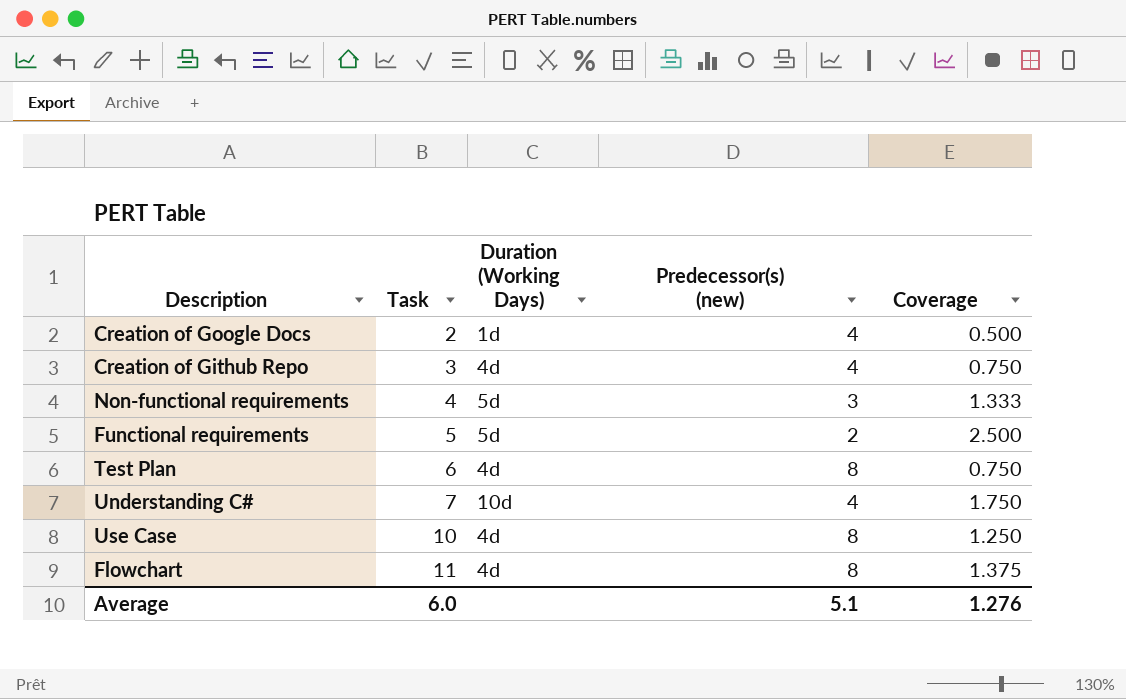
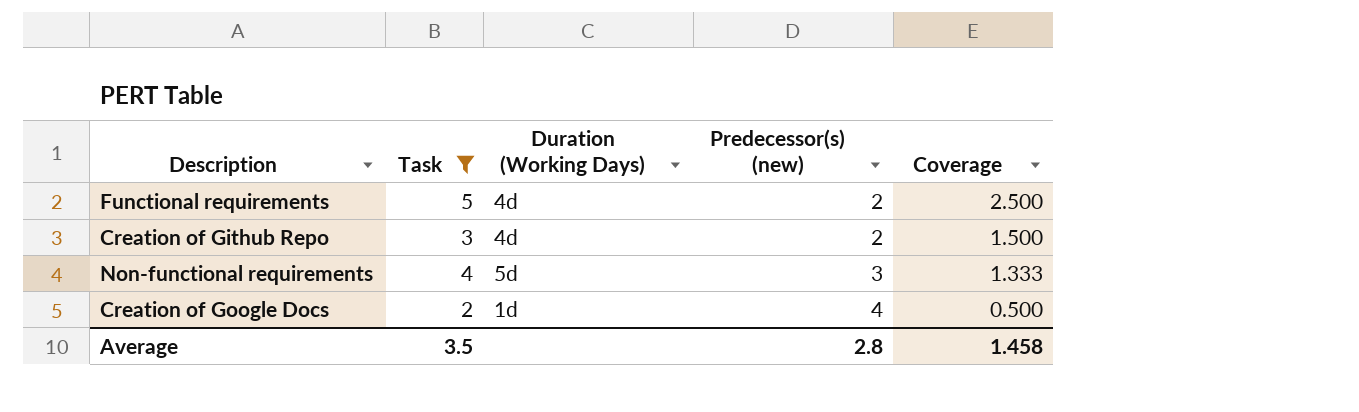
filter: none -> Task <= 5
row order: Task ascending -> Predecessor(s) (new) ascending
Functional requirements | Duration (Working Days): 5d -> 4d
Creation of Github Repo | Predecessor(s) (new): 4 -> 2
Creation of Github Repo | Coverage: 0.750 -> 1.500
Average | Task: 6.0 -> 3.5
Average | Predecessor(s) (new): 5.1 -> 2.8
Average | Coverage: 1.276 -> 1.458

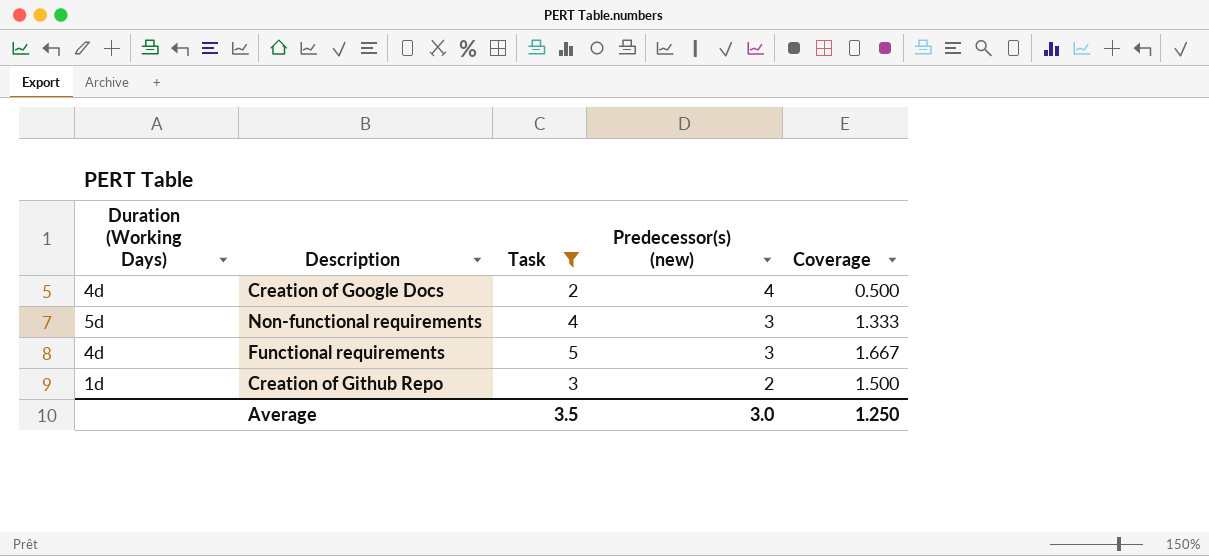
row order: Predecessor(s) (new) ascending -> Predecessor(s) (new) descending
column Duration (Working Days) | position: 3 -> 1
Creation of Google Docs | Duration (Working Days): 1d -> 4d
Functional requirements | Predecessor(s) (new): 2 -> 3
Functional requirements | Coverage: 2.500 -> 1.667
Creation of Github Repo | Duration (Working Days): 4d -> 1d
Average | Predecessor(s) (new): 2.8 -> 3.0
Average | Coverage: 1.458 -> 1.250

